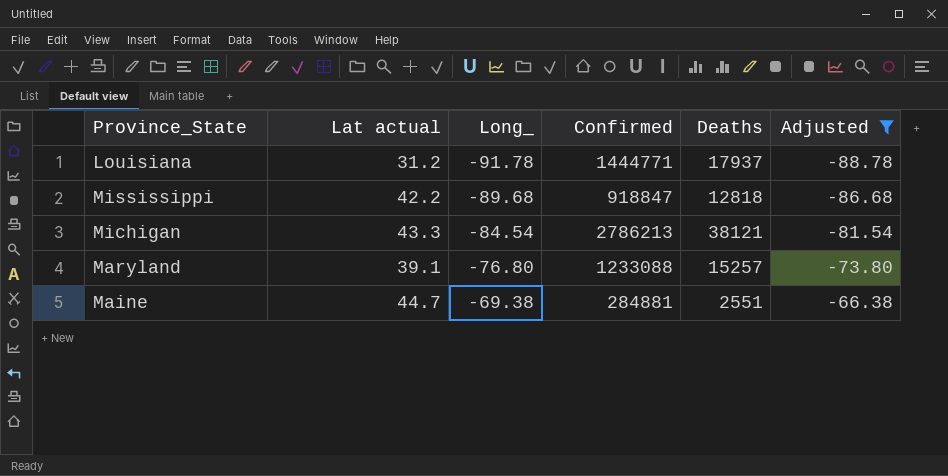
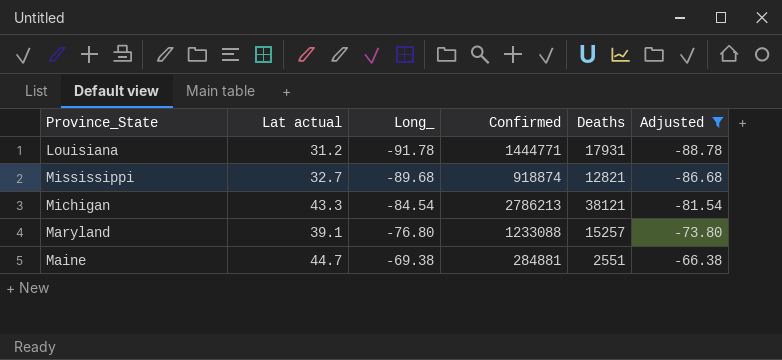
Louisiana | Deaths: 17937 -> 17931
Mississippi | Lat actual: 42.2 -> 32.7
Mississippi | Confirmed: 918847 -> 918874
Mississippi | Deaths: 12818 -> 12821

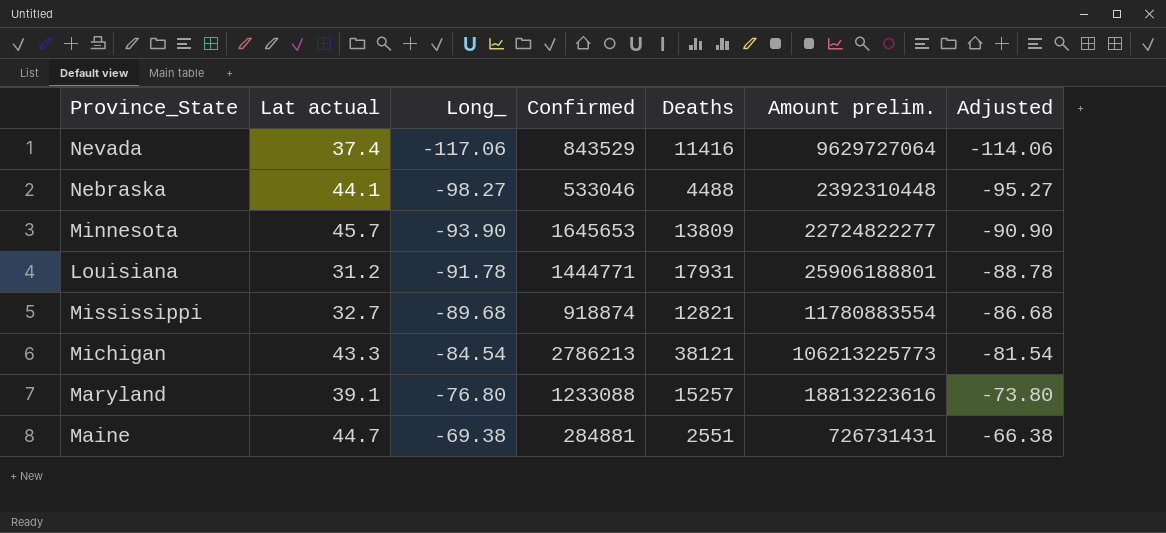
filter: Adjusted >= -88.78 -> none
column Amount prelim. | formula: none -> [Confirmed] * [Deaths]

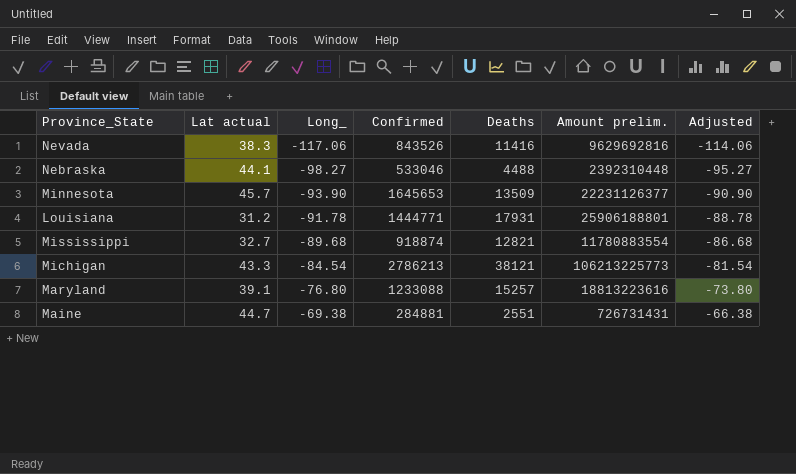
Nevada | Lat actual: 37.4 -> 38.3
Nevada | Confirmed: 843529 -> 843526
Nevada | Amount prelim.: 9629727064 -> 9629692816
Minnesota | Deaths: 13809 -> 13509
Minnesota | Amount prelim.: 22724822277 -> 22231126377

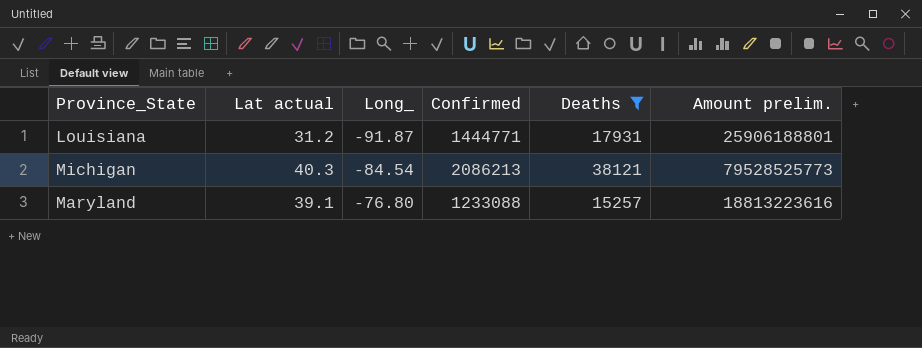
filter: none -> Deaths >= 15257
column Adjusted | formula: [Long_] + 3 -> none
Louisiana | Long_: -91.78 -> -91.87
Michigan | Lat actual: 43.3 -> 40.3
Michigan | Confirmed: 2786213 -> 2086213
Michigan | Amount prelim.: 106213225773 -> 79528525773

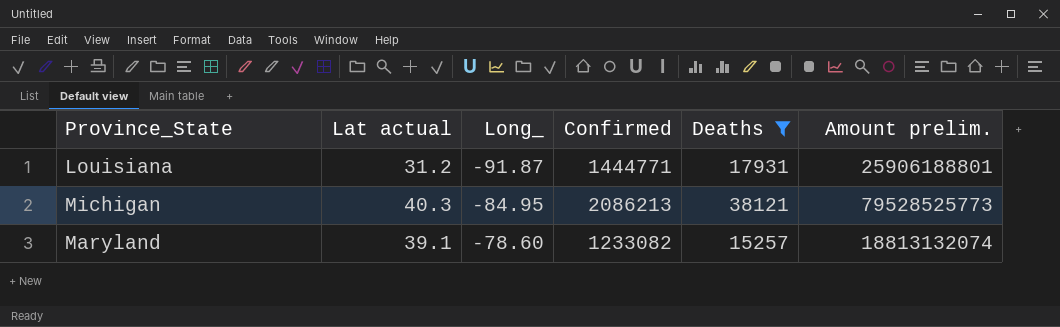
Michigan | Long_: -84.54 -> -84.95
Maryland | Long_: -76.80 -> -78.60
Maryland | Confirmed: 1233088 -> 1233082
Maryland | Amount prelim.: 18813223616 -> 18813132074

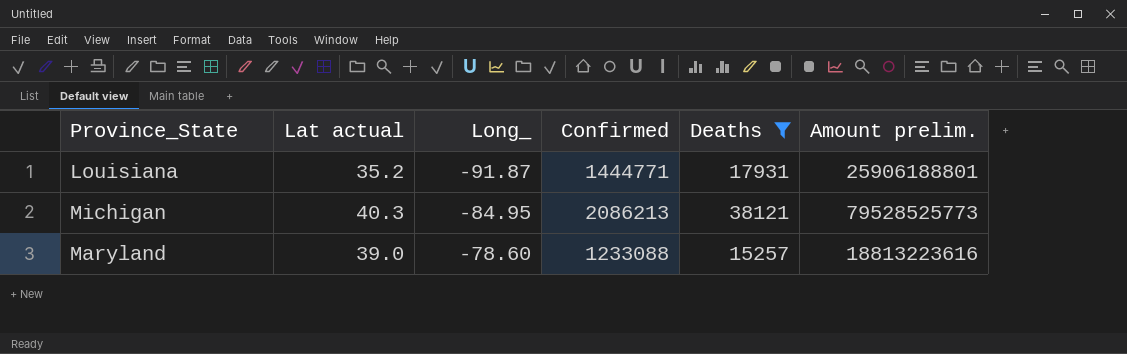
Louisiana | Lat actual: 31.2 -> 35.2
Maryland | Lat actual: 39.1 -> 39.0
Maryland | Confirmed: 1233082 -> 1233088
Maryland | Amount prelim.: 18813132074 -> 18813223616

